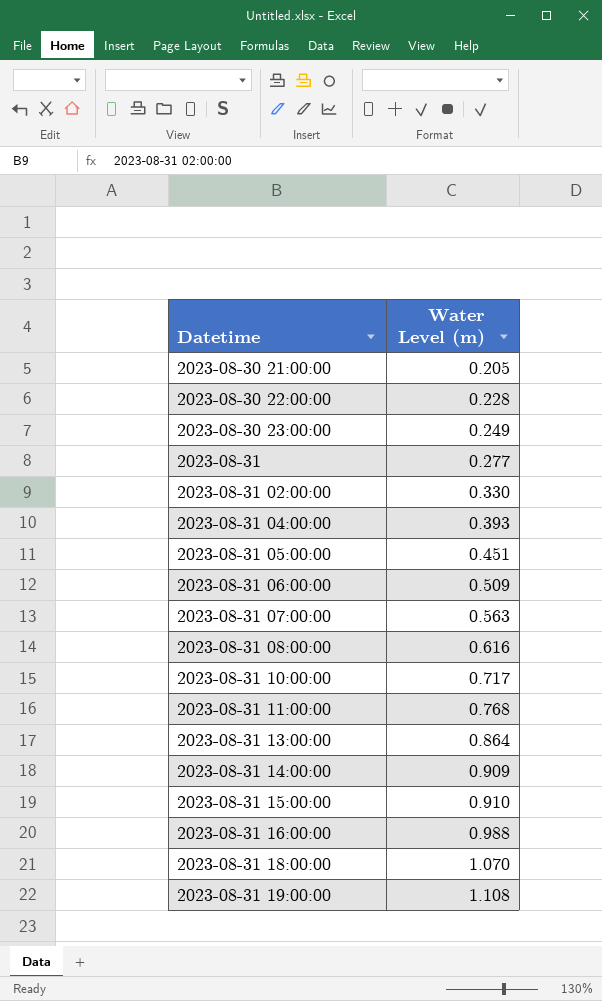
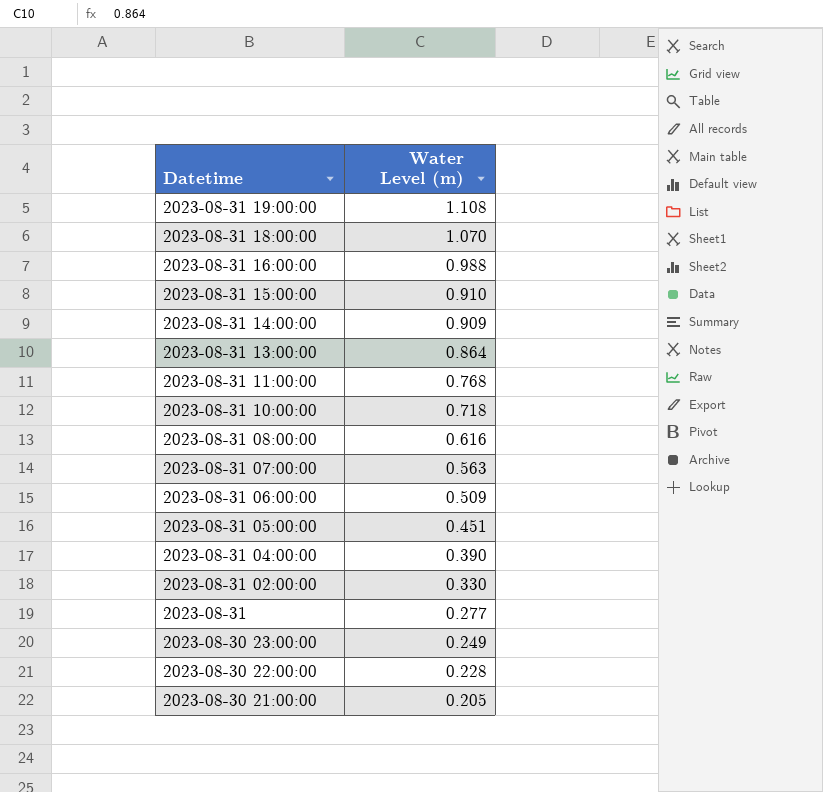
row order: Datetime ascending -> Datetime descending
2023-08-31 10:00:00 | Water Level (m): 0.717 -> 0.718
2023-08-31 04:00:00 | Water Level (m): 0.393 -> 0.390

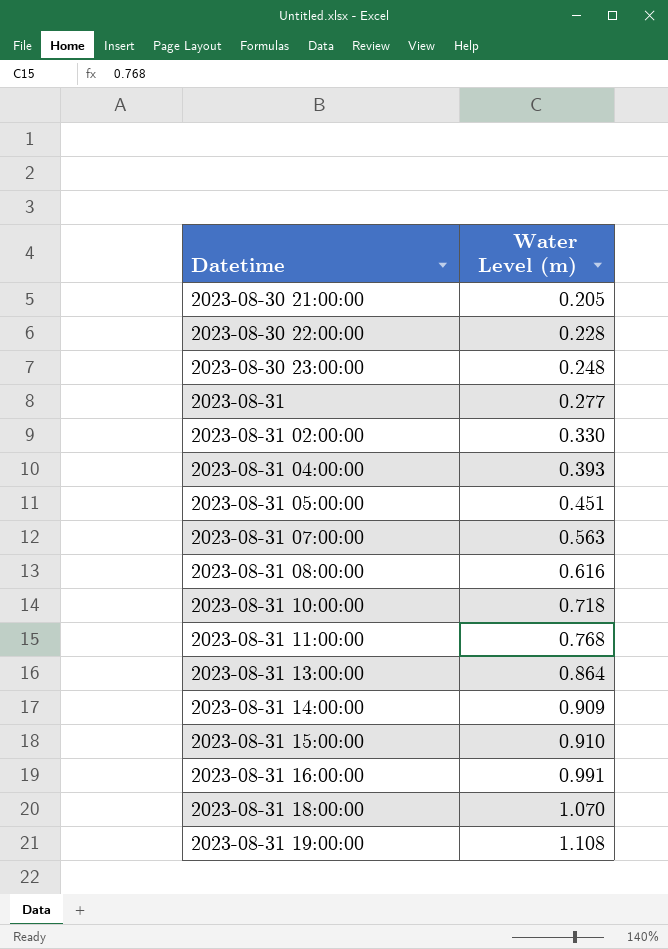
row order: Datetime descending -> Datetime ascending
row 2023-08-31 06:00:00: 0.509 -> none
2023-08-30 23:00:00 | Water Level (m): 0.249 -> 0.248
2023-08-31 04:00:00 | Water Level (m): 0.390 -> 0.393
2023-08-31 16:00:00 | Water Level (m): 0.988 -> 0.991

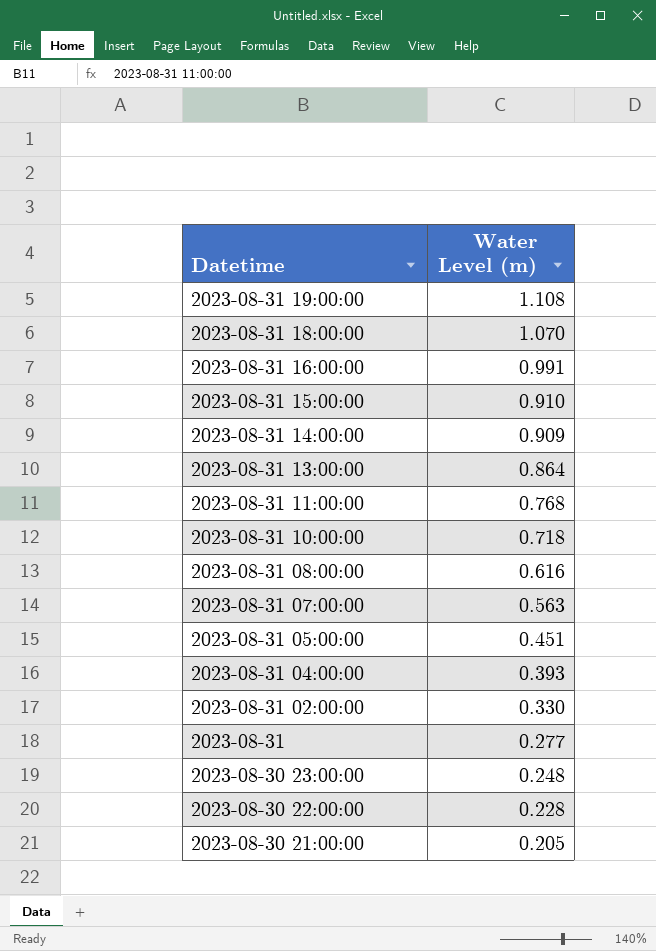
row order: Datetime ascending -> Datetime descending

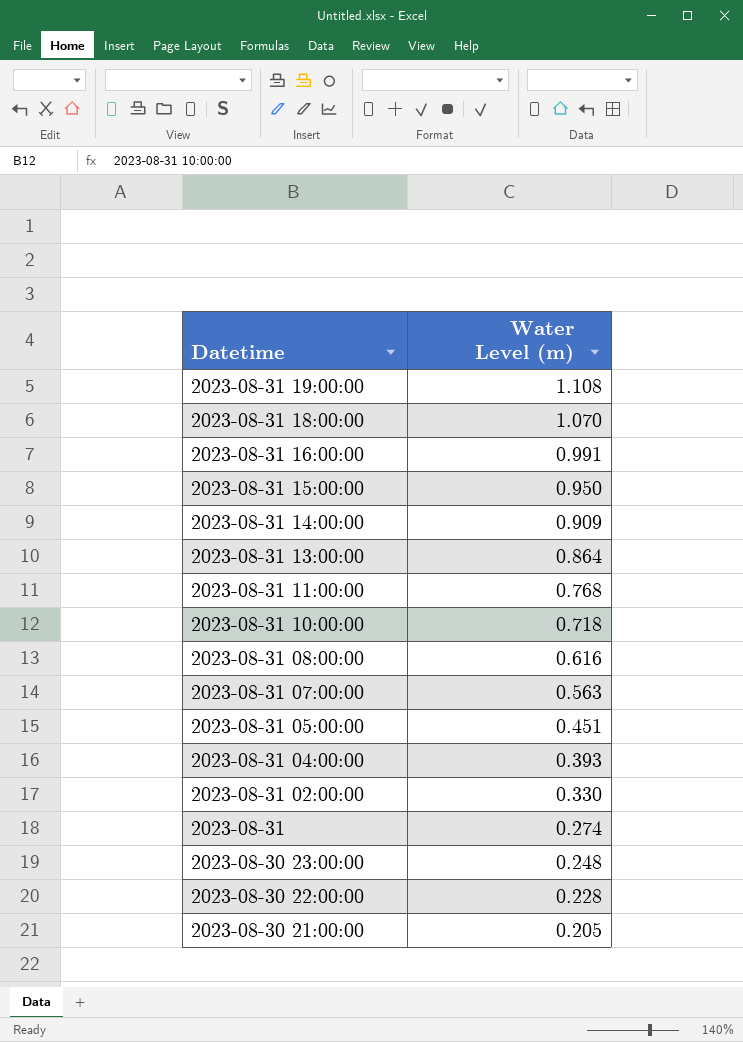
2023-08-31 15:00:00 | Water Level (m): 0.910 -> 0.950
2023-08-31 | Water Level (m): 0.277 -> 0.274

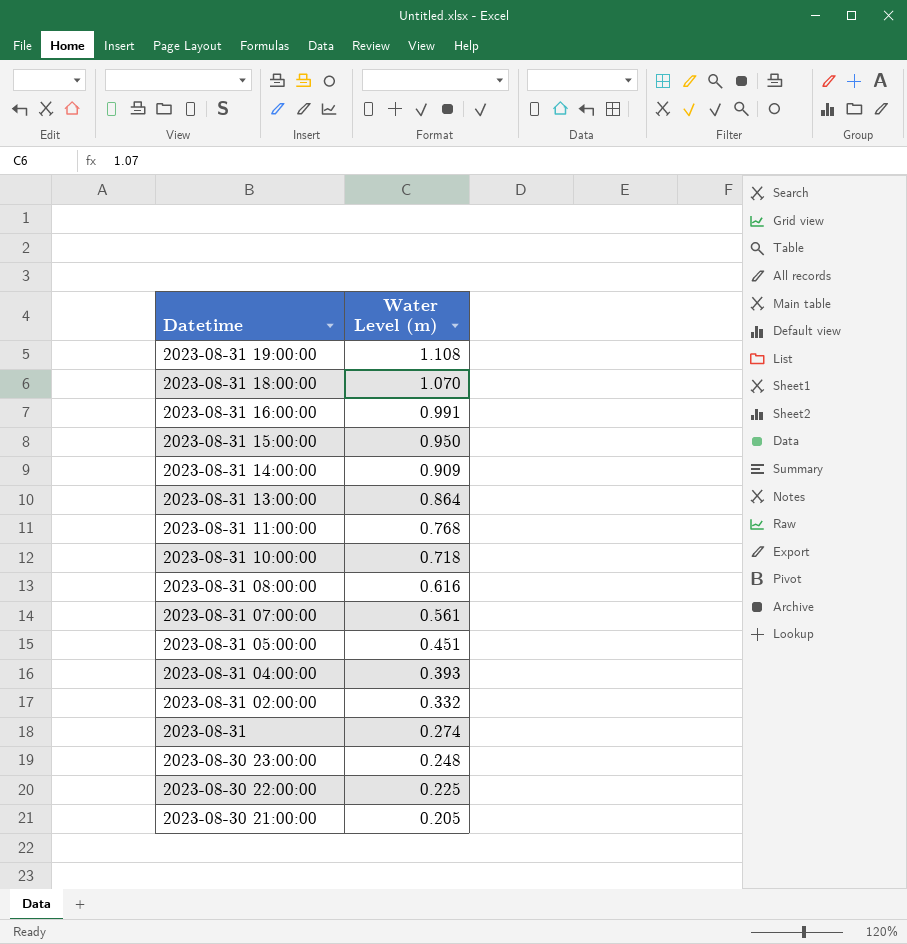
2023-08-31 07:00:00 | Water Level (m): 0.563 -> 0.561
2023-08-31 02:00:00 | Water Level (m): 0.330 -> 0.332
2023-08-30 22:00:00 | Water Level (m): 0.228 -> 0.225

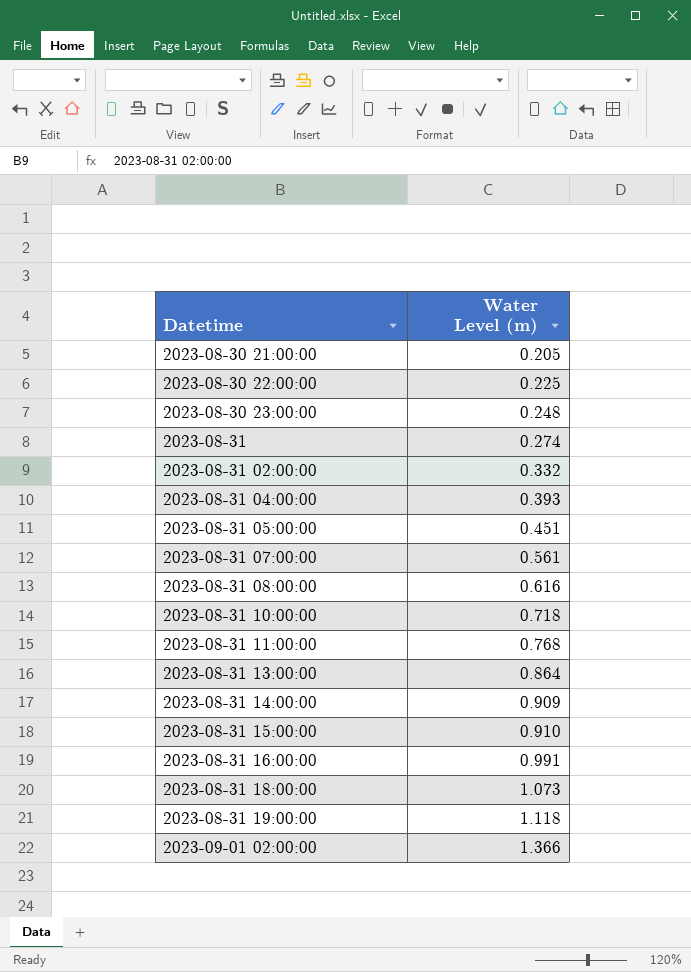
row order: Datetime descending -> Datetime ascending
2023-08-31 15:00:00 | Water Level (m): 0.950 -> 0.910
2023-08-31 18:00:00 | Water Level (m): 1.070 -> 1.073
2023-08-31 19:00:00 | Water Level (m): 1.108 -> 1.118
row 2023-09-01 02:00:00: none -> 1.366

